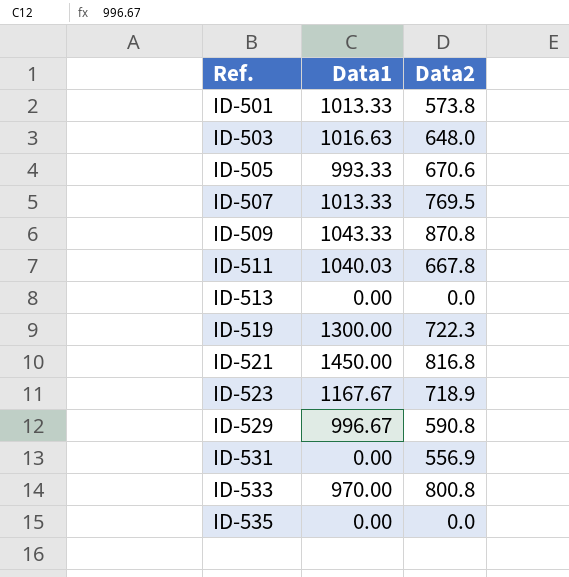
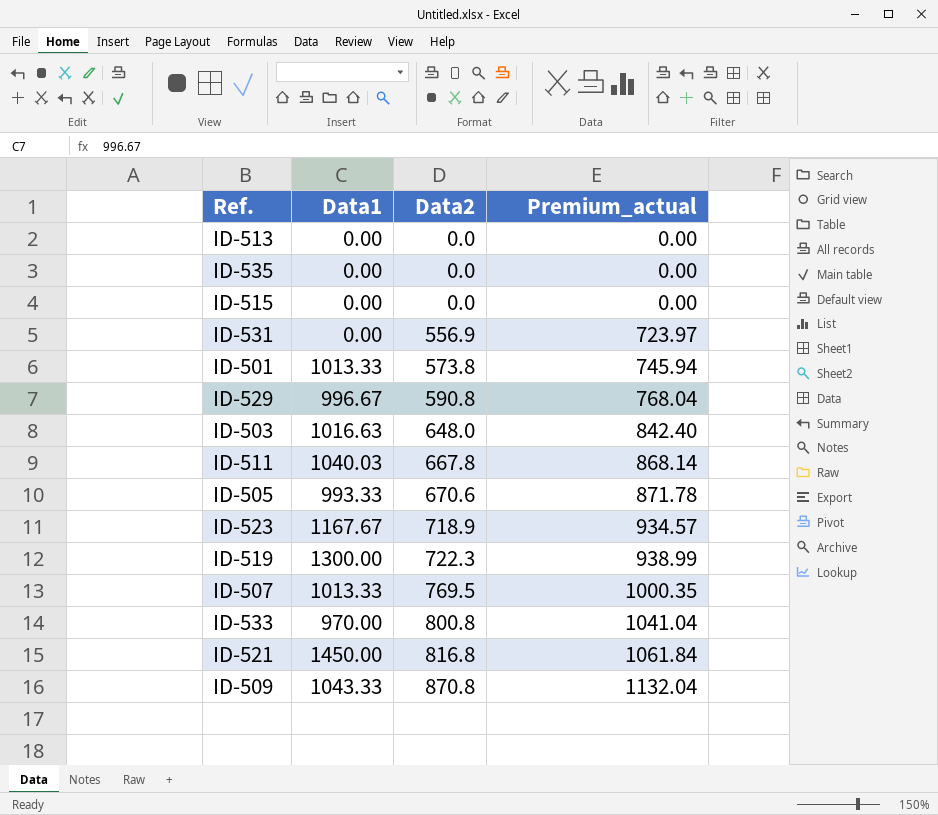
row order: Ref. ascending -> Data2 ascending
column Premium_actual | formula: none -> [Data2] * 1.3
row ID-515: none -> 0.00 | 0.0 | 0.00

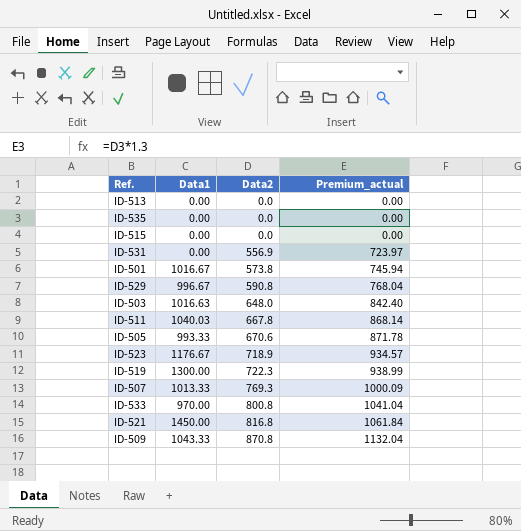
ID-501 | Data1: 1013.33 -> 1016.67
ID-523 | Data1: 1167.67 -> 1176.67
ID-507 | Data2: 769.5 -> 769.3
ID-507 | Premium_actual: 1000.35 -> 1000.09

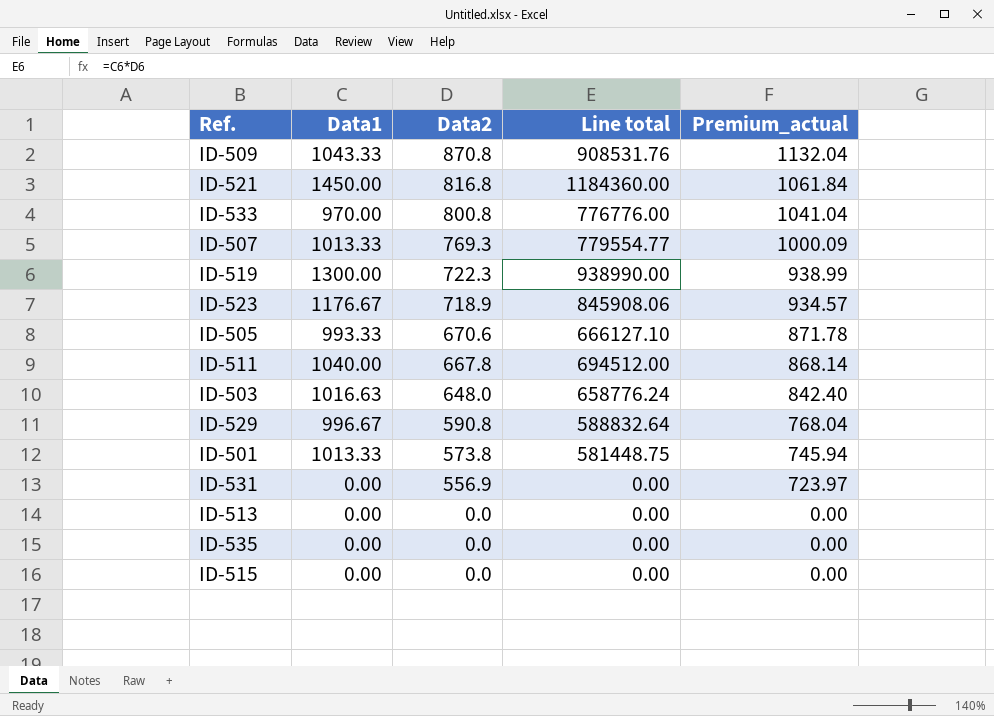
row order: Data2 ascending -> Data2 descending
column Line total | formula: none -> [Data1] * [Data2]
ID-511 | Data1: 1040.03 -> 1040.00
ID-501 | Data1: 1016.67 -> 1013.33

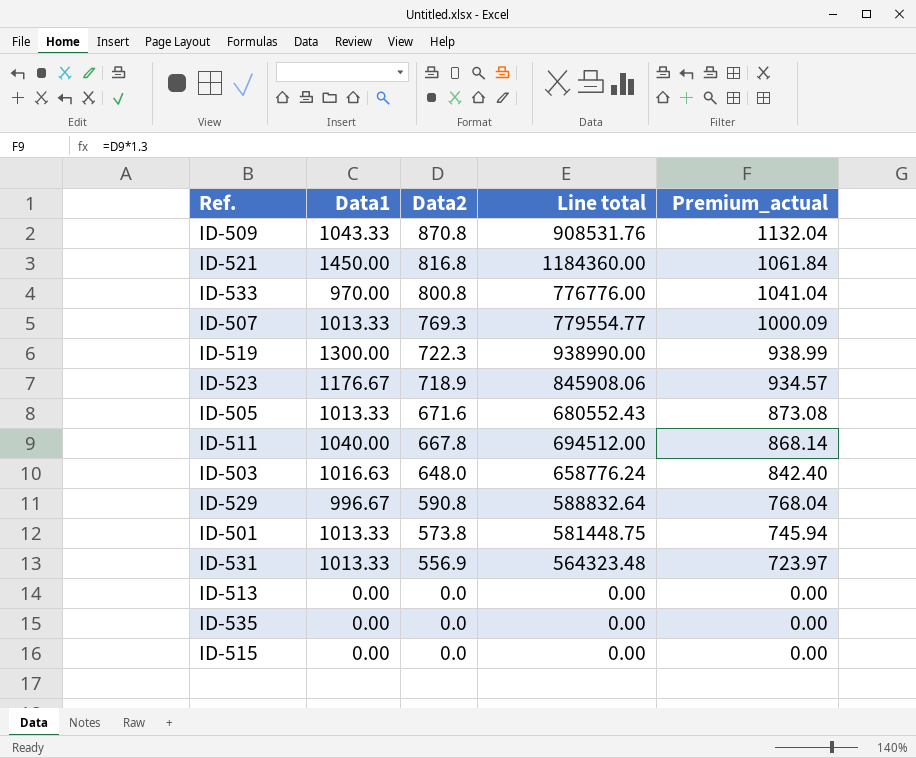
ID-505 | Data1: 993.33 -> 1013.33
ID-505 | Data2: 670.6 -> 671.6
ID-505 | Line total: 666127.10 -> 680552.43
ID-505 | Premium_actual: 871.78 -> 873.08
ID-531 | Data1: 0.00 -> 1013.33
ID-531 | Line total: 0.00 -> 564323.48

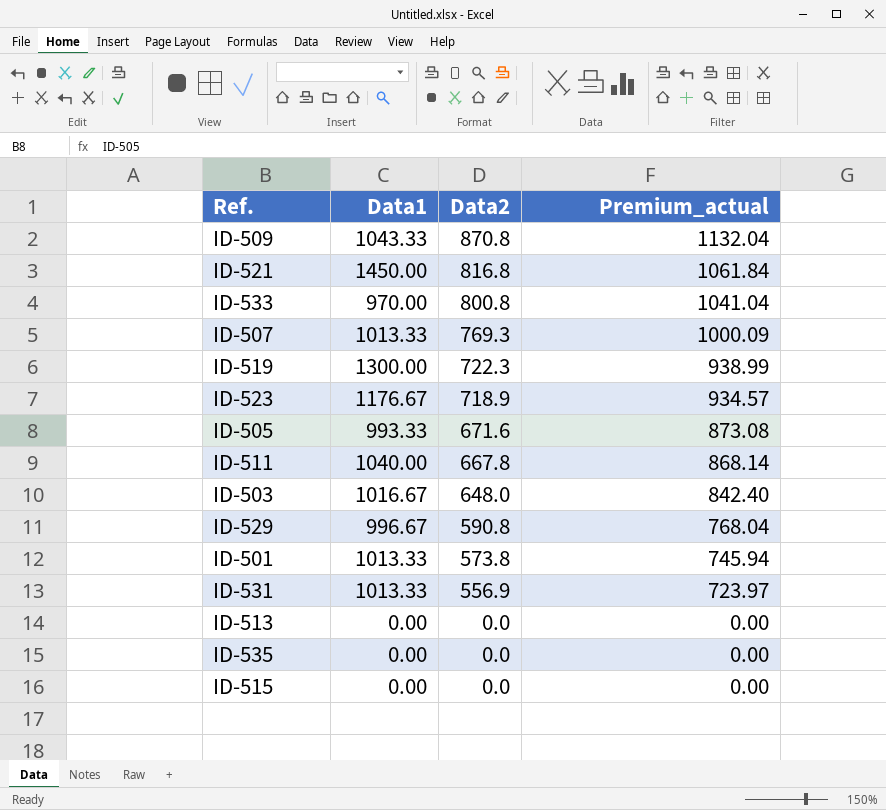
column Line total | formula: [Data1] * [Data2] -> none
ID-505 | Data1: 1013.33 -> 993.33
ID-503 | Data1: 1016.63 -> 1016.67

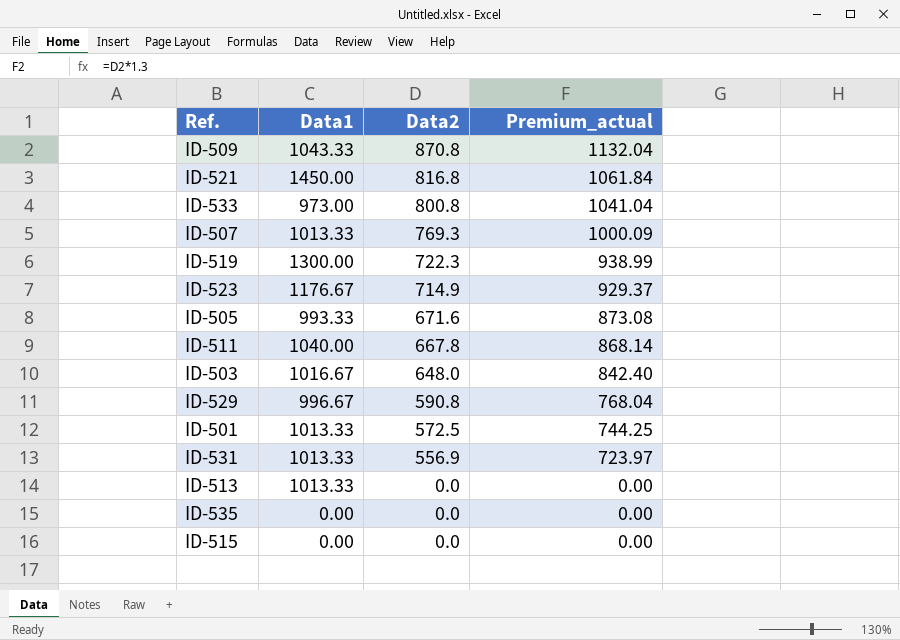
ID-533 | Data1: 970.00 -> 973.00
ID-523 | Data2: 718.9 -> 714.9
ID-523 | Premium_actual: 934.57 -> 929.37
ID-501 | Data2: 573.8 -> 572.5
ID-501 | Premium_actual: 745.94 -> 744.25
ID-513 | Data1: 0.00 -> 1013.33

